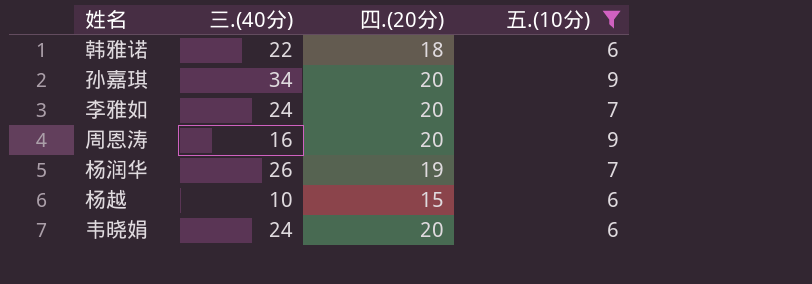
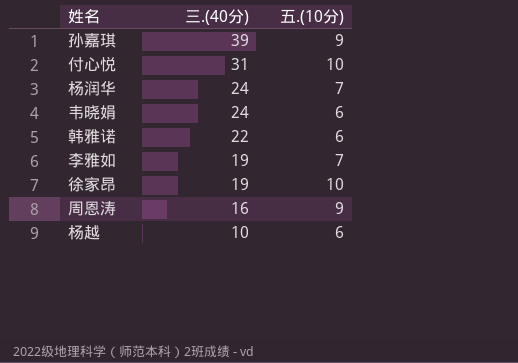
filter: 五.(10分) != 10 -> none
row order: none -> 三.(40分) descending
column 四.(20分) | position: 3 -> none
孙嘉琪 | 三.(40分): 34 -> 39
杨润华 | 三.(40分): 26 -> 24
李雅如 | 三.(40分): 24 -> 19

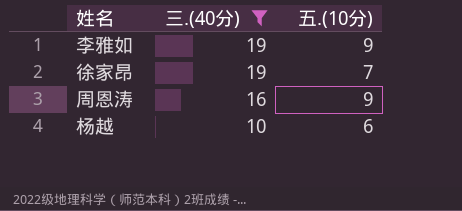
filter: none -> 三.(40分) <= 19
李雅如 | 五.(10分): 7 -> 9
徐家昂 | 五.(10分): 10 -> 7

